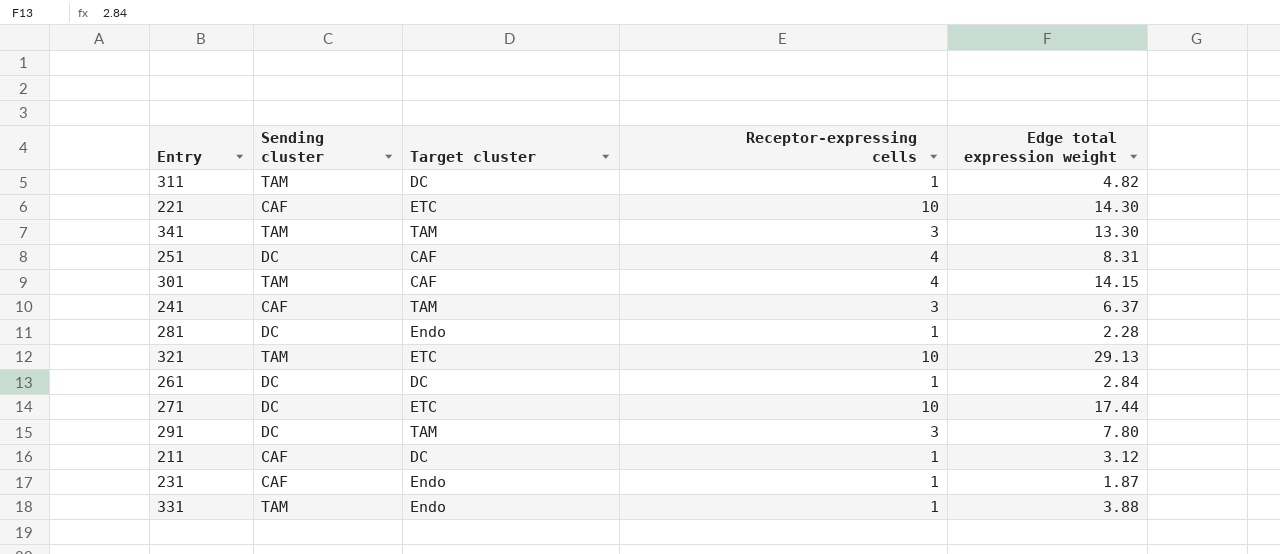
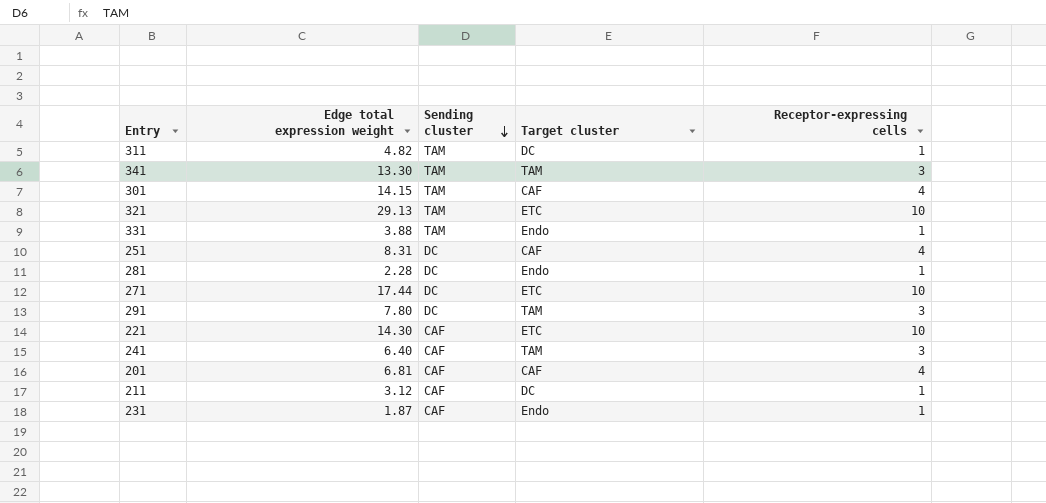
row order: none -> Sending cluster descending
column Edge total expression weight | position: 5 -> 2
row 261: DC | DC | 1 | 2.84 -> none
241 | Edge total expression weight: 6.37 -> 6.40
row 201: none -> 6.81 | CAF | CAF | 4

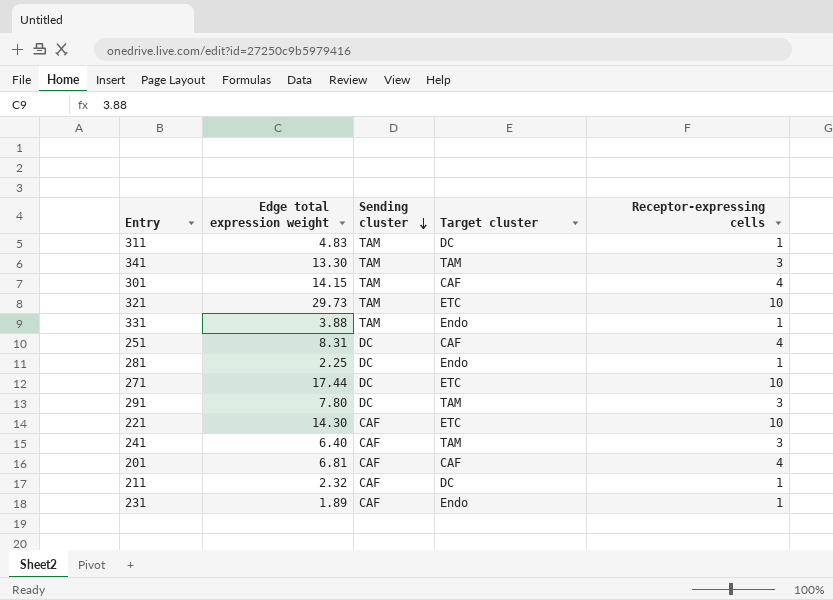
311 | Edge total expression weight: 4.82 -> 4.83
321 | Edge total expression weight: 29.13 -> 29.73
281 | Edge total expression weight: 2.28 -> 2.25
211 | Edge total expression weight: 3.12 -> 2.32
231 | Edge total expression weight: 1.87 -> 1.89

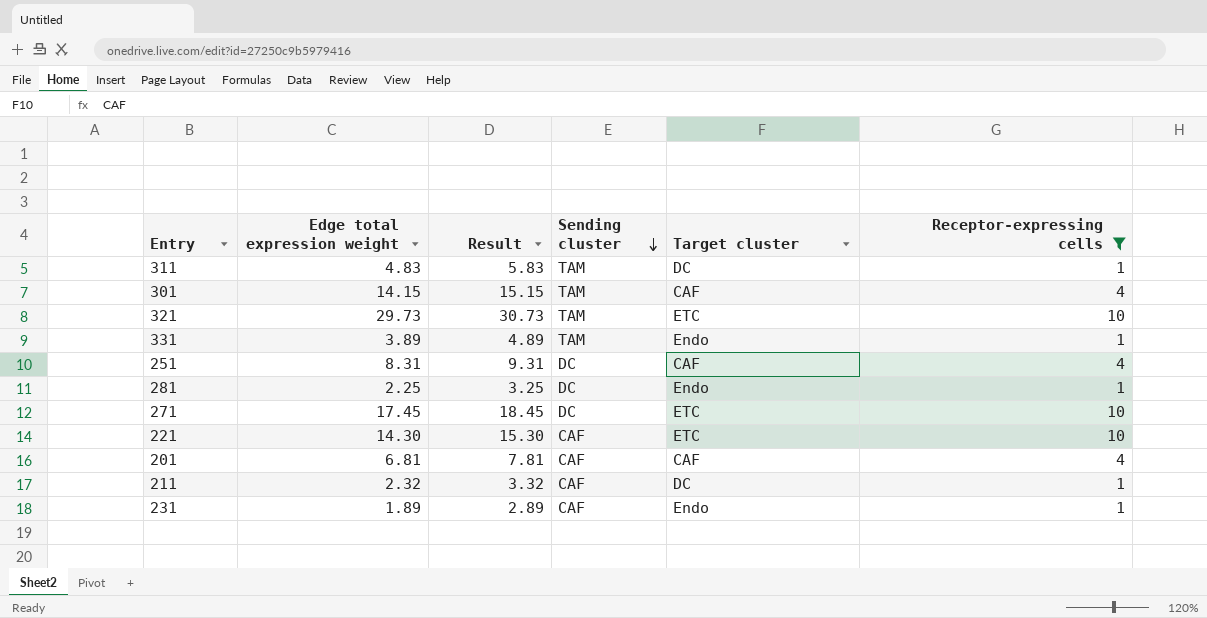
filter: none -> Receptor-expressing cells != 3
column Result | formula: none -> [Edge total expression weight] + 1
331 | Edge total expression weight: 3.88 -> 3.89
271 | Edge total expression weight: 17.44 -> 17.45

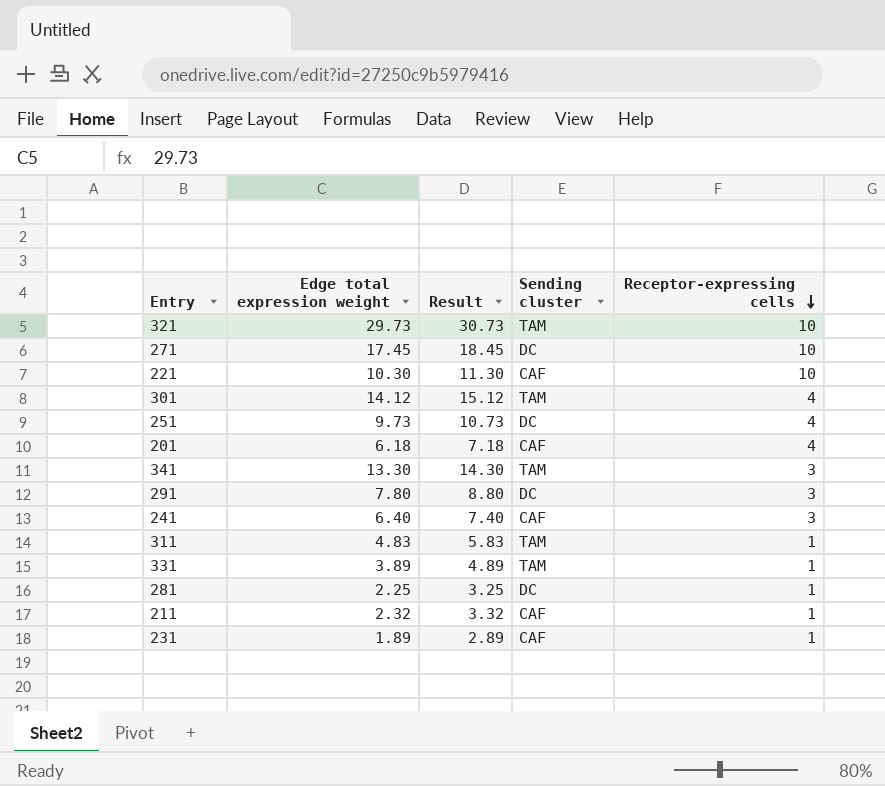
filter: Receptor-expressing cells != 3 -> none
row order: Sending cluster descending -> Receptor-expressing cells descending
column Target cluster | position: 5 -> none
221 | Edge total expression weight: 14.30 -> 10.30
221 | Result: 15.30 -> 11.30
301 | Edge total expression weight: 14.15 -> 14.12
301 | Result: 15.15 -> 15.12
251 | Edge total expression weight: 8.31 -> 9.73
251 | Result: 9.31 -> 10.73
201 | Edge total expression weight: 6.81 -> 6.18
201 | Result: 7.81 -> 7.18

